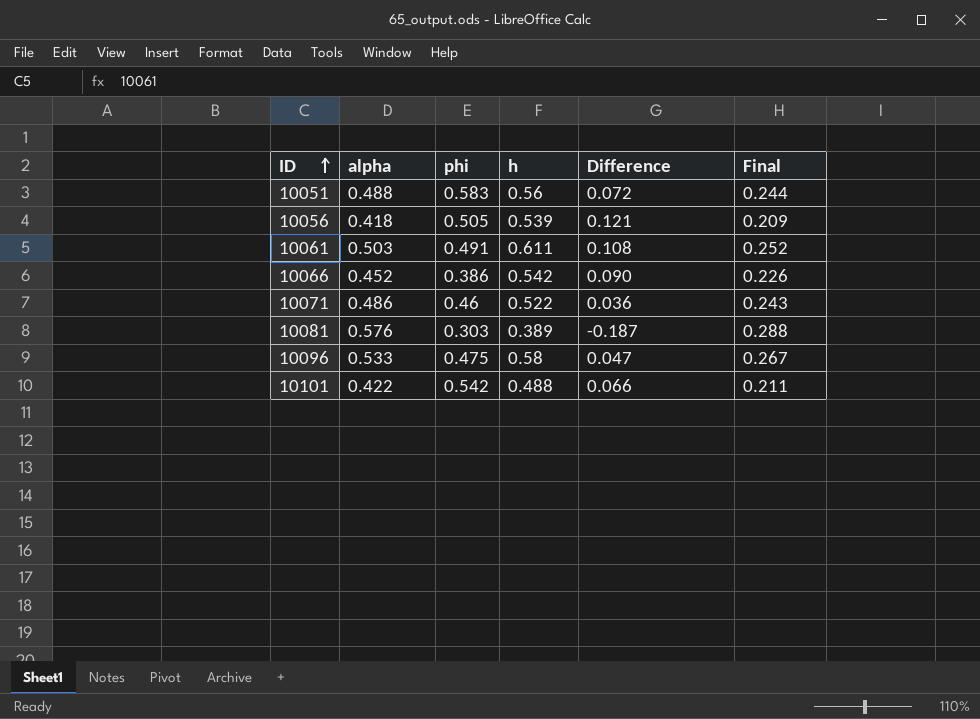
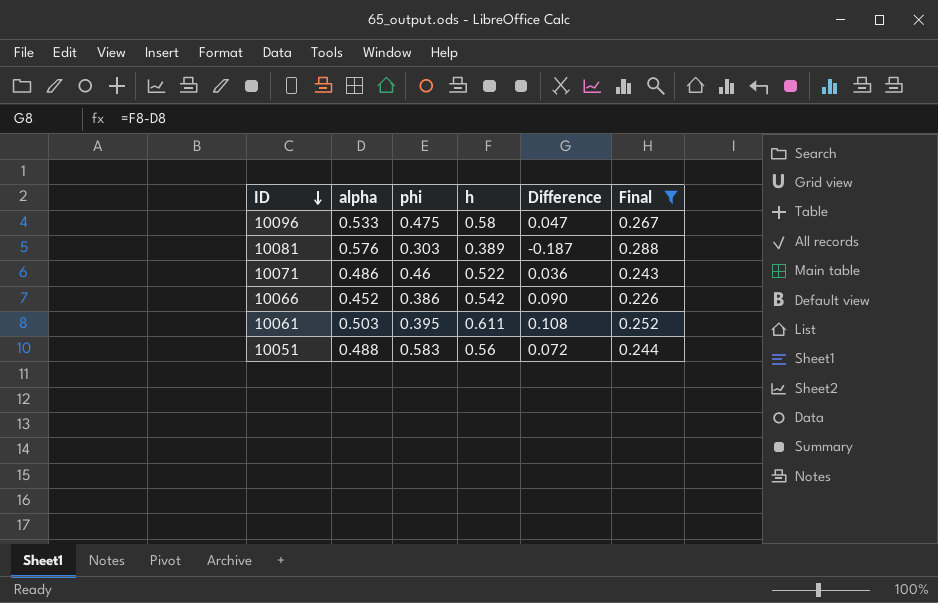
filter: none -> Final >= 0.226
row order: ID ascending -> ID descending
10061 | phi: 0.491 -> 0.395

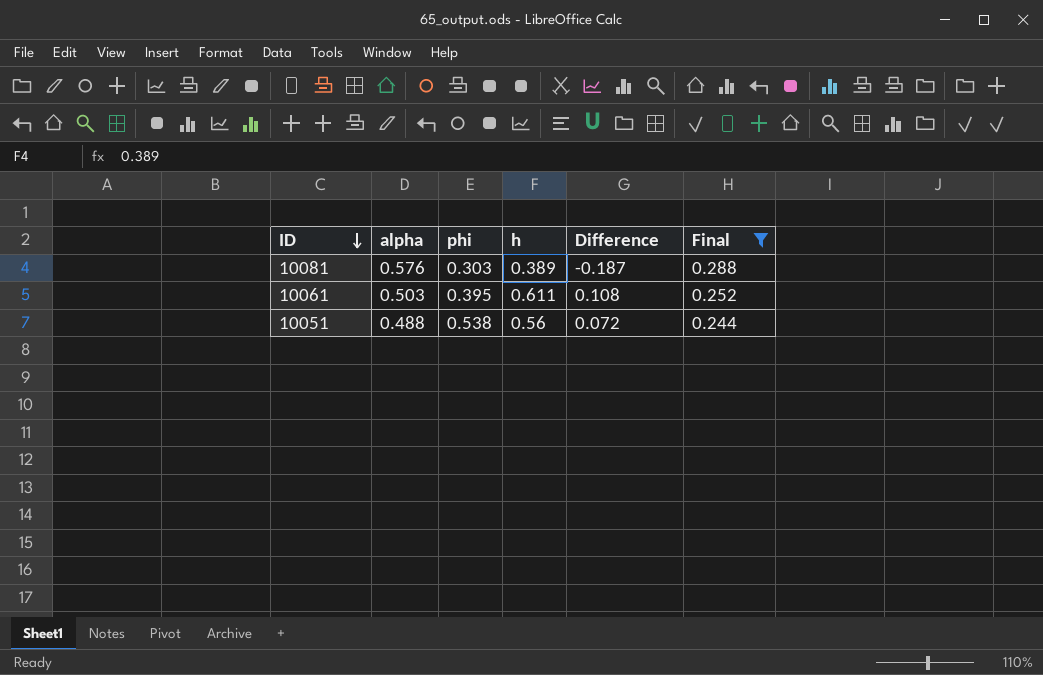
row 10096: 0.533 | 0.475 | 0.58 | 0.047 | 0.267 -> none
row 10071: 0.486 | 0.46 | 0.522 | 0.036 | 0.243 -> none
row 10066: 0.452 | 0.386 | 0.542 | 0.090 | 0.226 -> none
10051 | phi: 0.583 -> 0.538

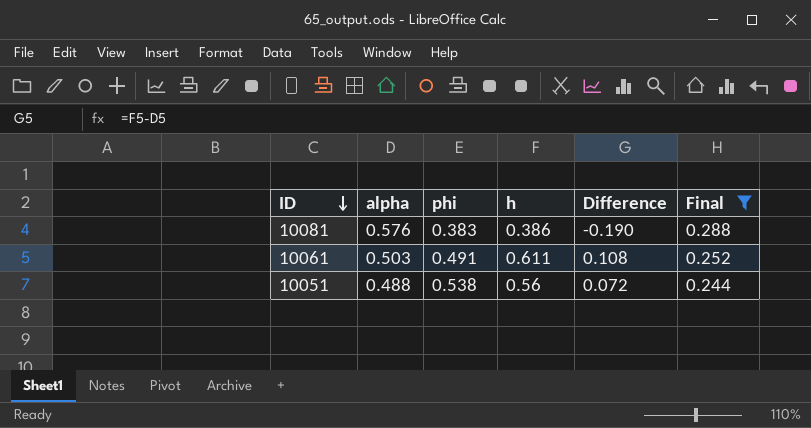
10081 | phi: 0.303 -> 0.383
10081 | h: 0.389 -> 0.386
10081 | Difference: -0.187 -> -0.190
10061 | phi: 0.395 -> 0.491

